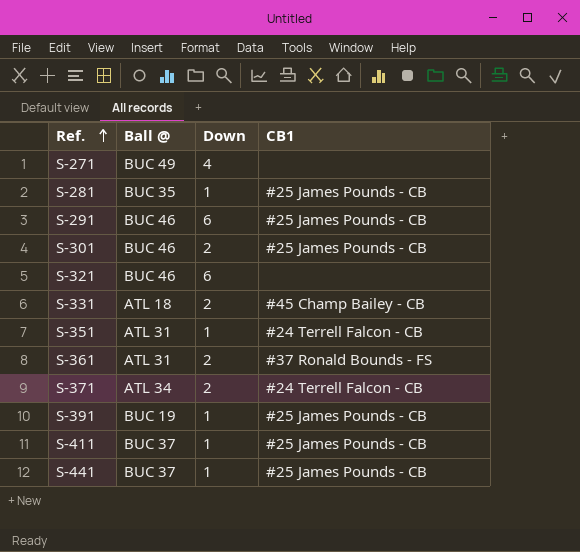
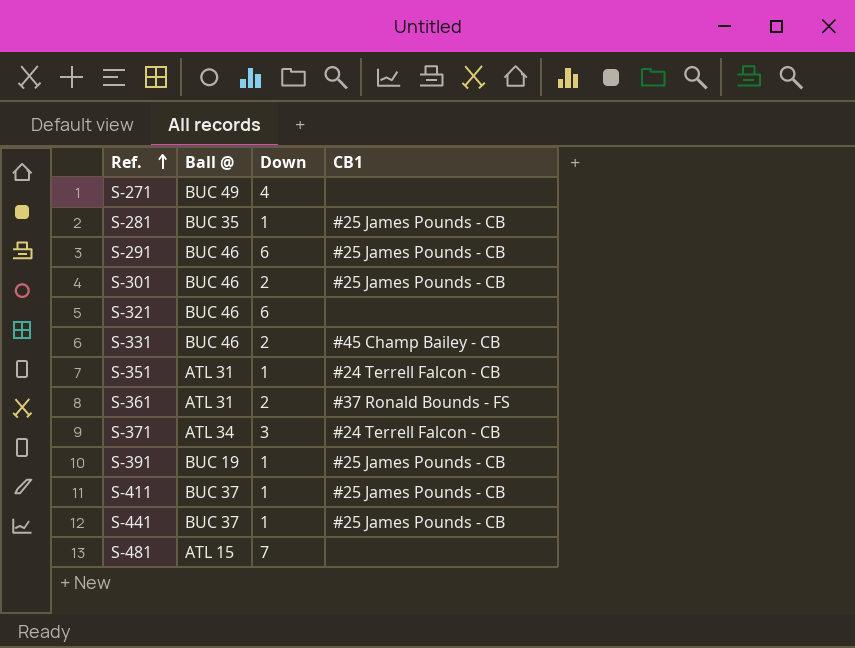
S-331 | Ball @: ATL 18 -> BUC 46
S-371 | Down: 2 -> 3
row S-481: none -> ATL 15 | 7 | none

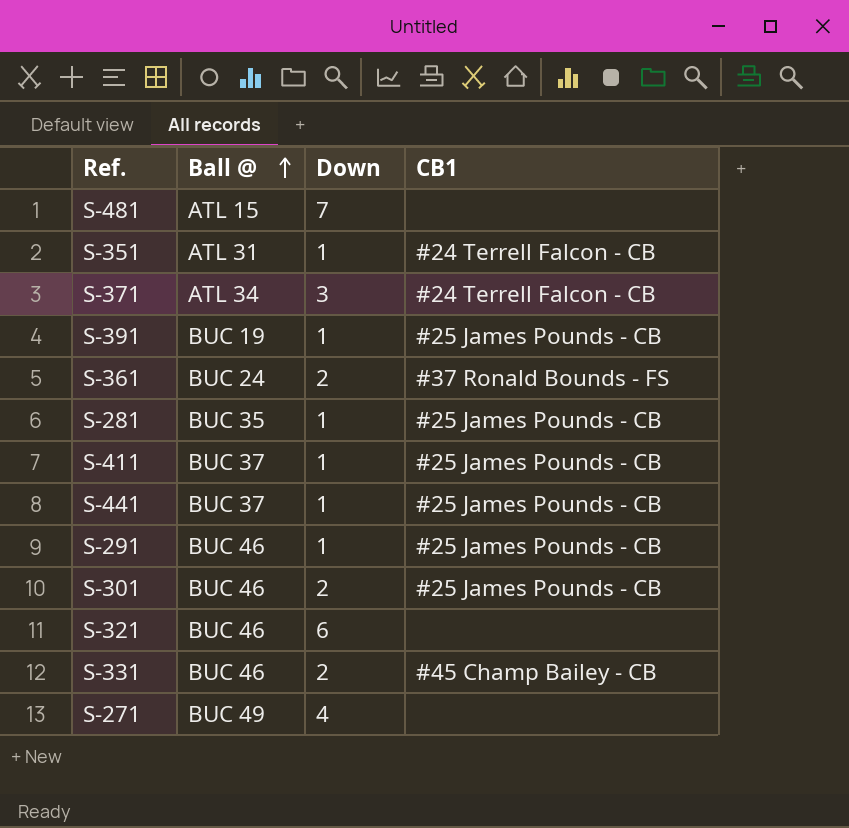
row order: Ref. ascending -> Ball @ ascending
S-361 | Ball @: ATL 31 -> BUC 24
S-291 | Down: 6 -> 1

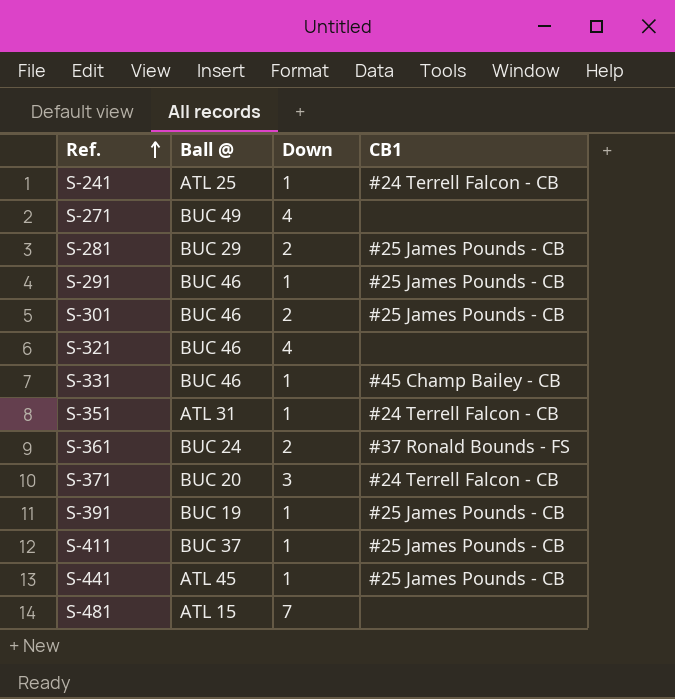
row order: Ball @ ascending -> Ref. ascending
row S-241: none -> ATL 25 | 1 | #24 Terrell Falcon - CB
S-281 | Ball @: BUC 35 -> BUC 29
S-281 | Down: 1 -> 2
S-321 | Down: 6 -> 4
S-331 | Down: 2 -> 1
S-371 | Ball @: ATL 34 -> BUC 20
S-441 | Ball @: BUC 37 -> ATL 45

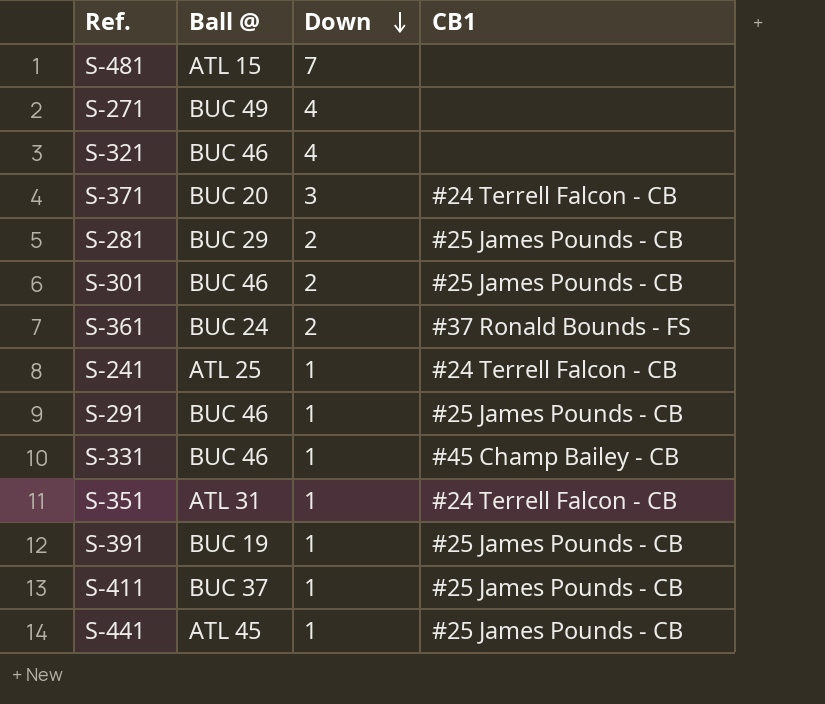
row order: Ref. ascending -> Down descending

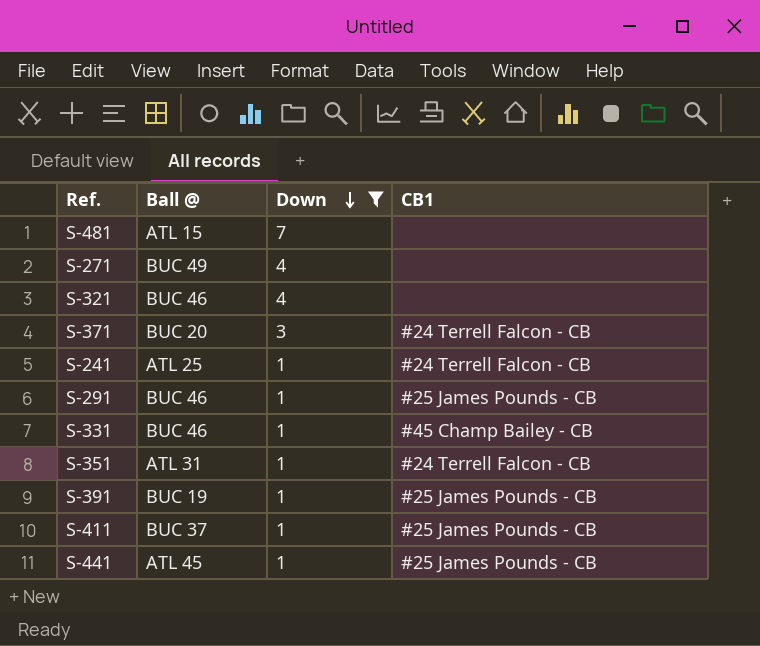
filter: none -> Down != 2

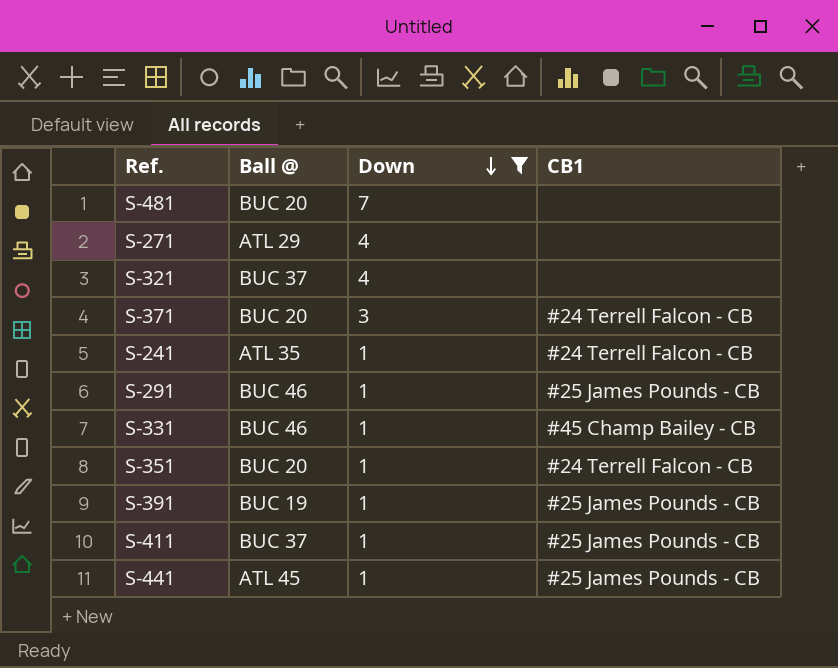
S-481 | Ball @: ATL 15 -> BUC 20
S-271 | Ball @: BUC 49 -> ATL 29
S-321 | Ball @: BUC 46 -> BUC 37
S-241 | Ball @: ATL 25 -> ATL 35
S-351 | Ball @: ATL 31 -> BUC 20

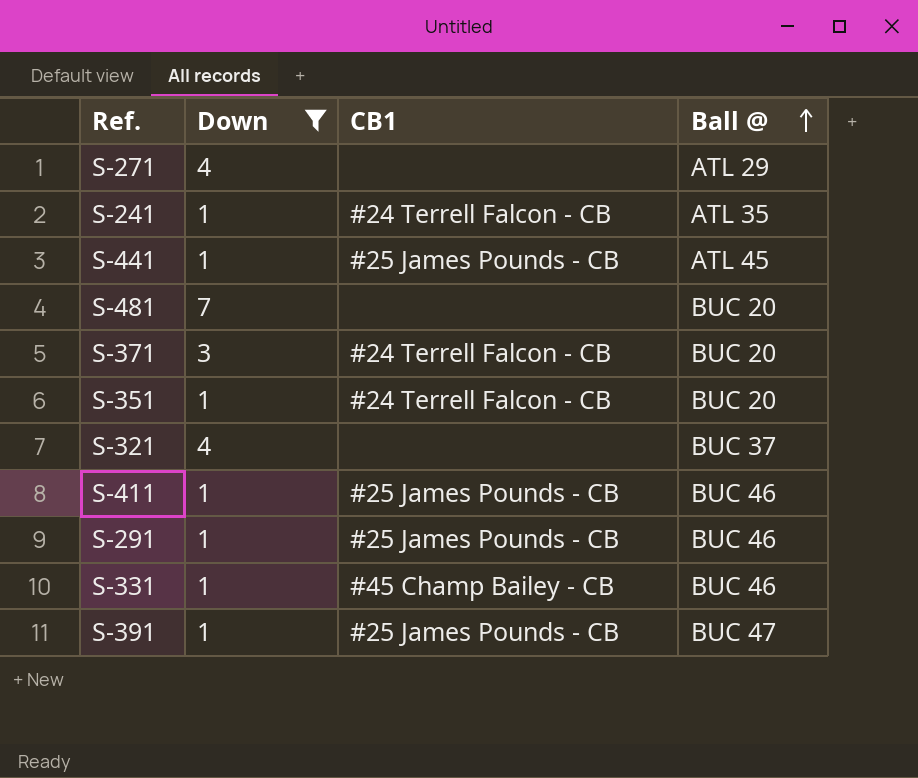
row order: Down descending -> Ball @ ascending
column Ball @ | position: 2 -> 4
S-411 | Ball @: BUC 37 -> BUC 46
S-391 | Ball @: BUC 19 -> BUC 47

